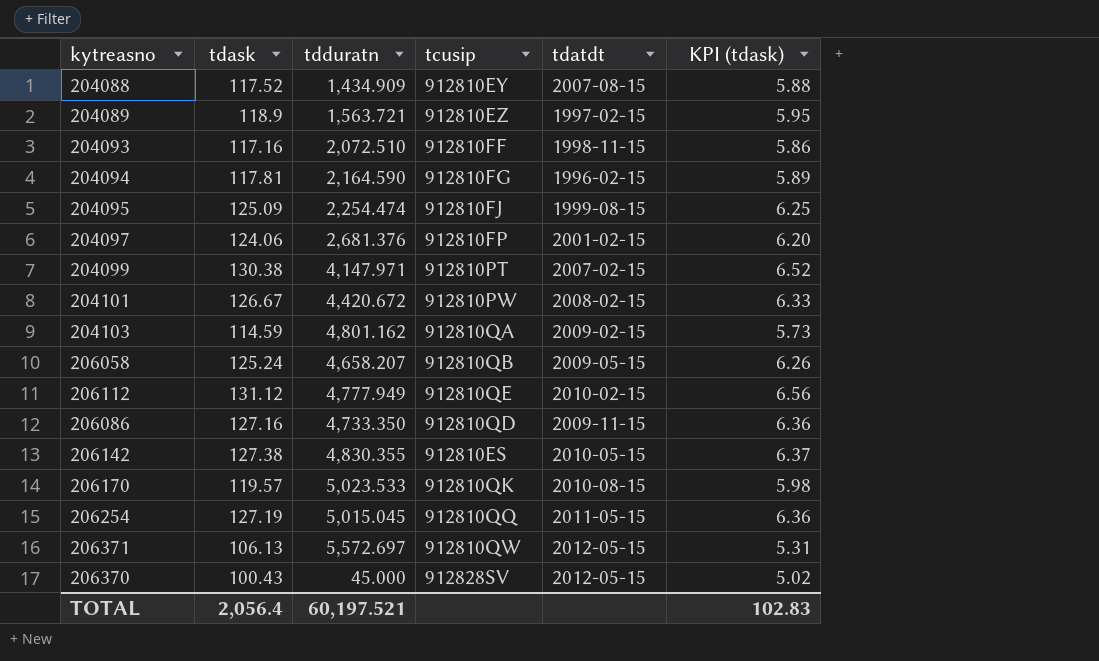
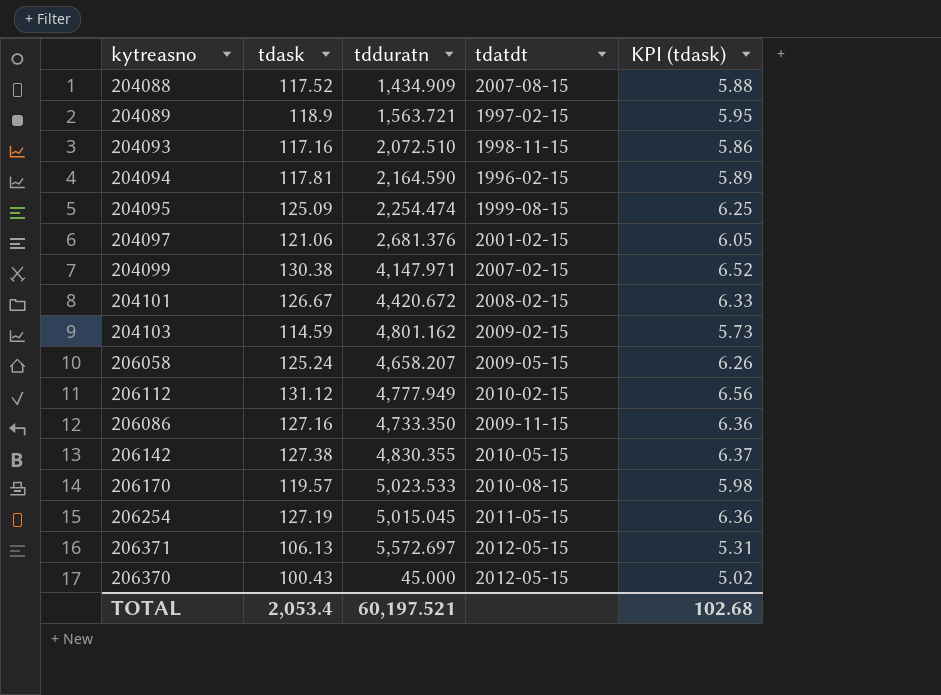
column tcusip | position: 4 -> none
204097 | tdask: 124.06 -> 121.06
204097 | KPI (tdask): 6.20 -> 6.05
TOTAL | tdask: 2,056.4 -> 2,053.4
TOTAL | KPI (tdask): 102.83 -> 102.68

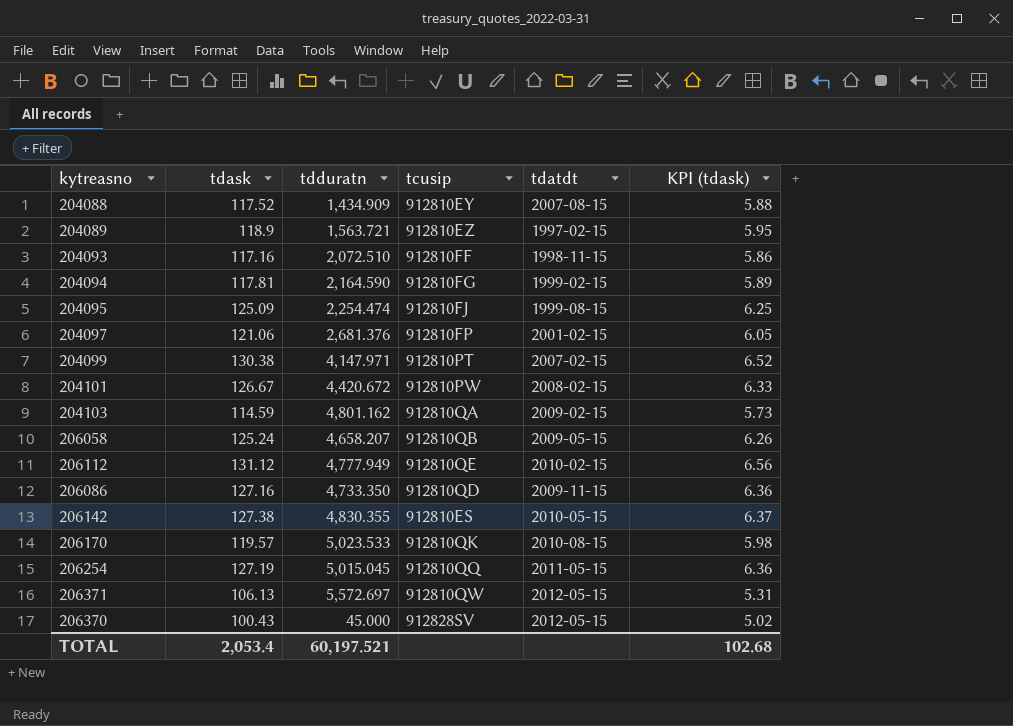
column tcusip | position: none -> 4
204094 | tdatdt: 1996-02-15 -> 1999-02-15

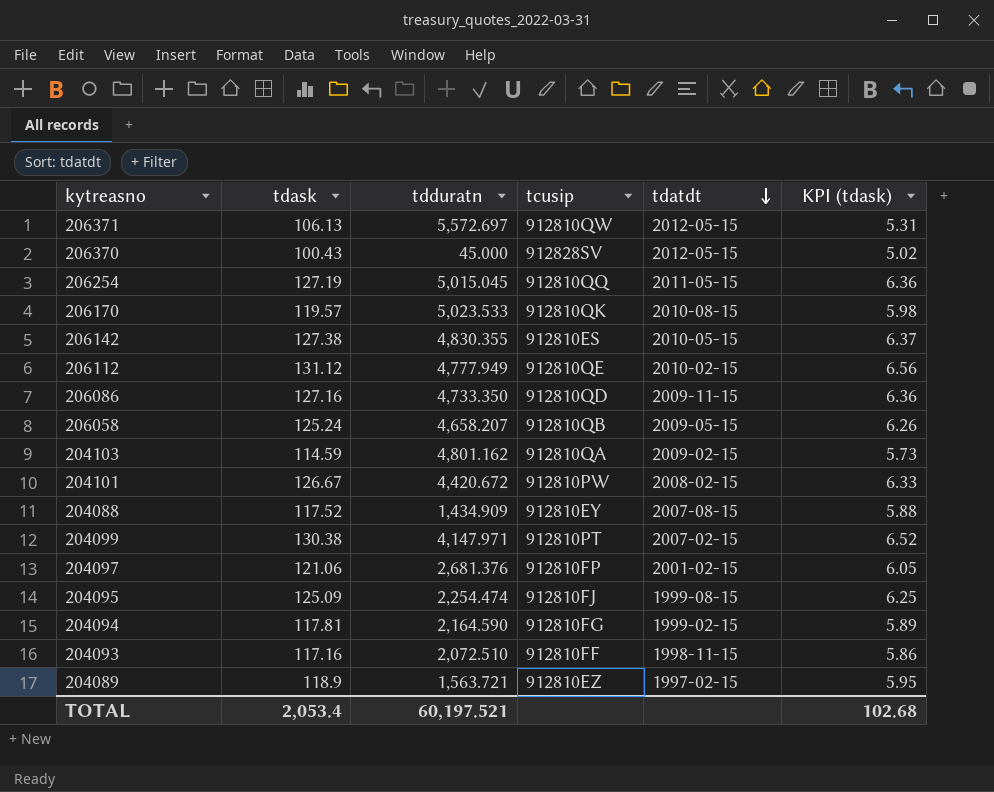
row order: none -> tdatdt descending

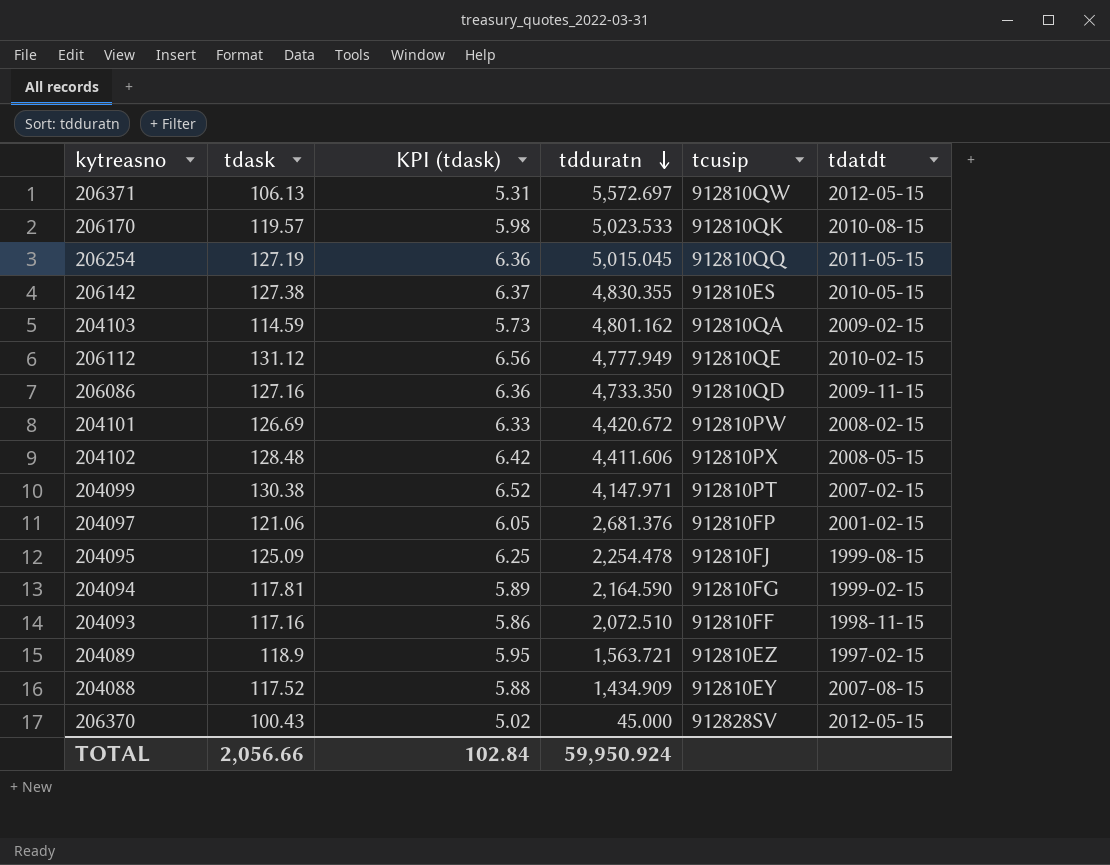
row order: tdatdt descending -> tdduratn descending
column KPI (tdask) | position: 6 -> 3
row 206058: 125.24 | 4,658.207 | 912810QB | 2009-05-15 | 6.26 -> none
204101 | tdask: 126.67 -> 126.69
row 204102: none -> 128.48 | 6.42 | 4,411.606 | 912810PX | 2008-05-15
204095 | tdduratn: 2,254.474 -> 2,254.478
TOTAL | tdask: 2,053.4 -> 2,056.66
TOTAL | KPI (tdask): 102.68 -> 102.84
TOTAL | tdduratn: 60,197.521 -> 59,950.924

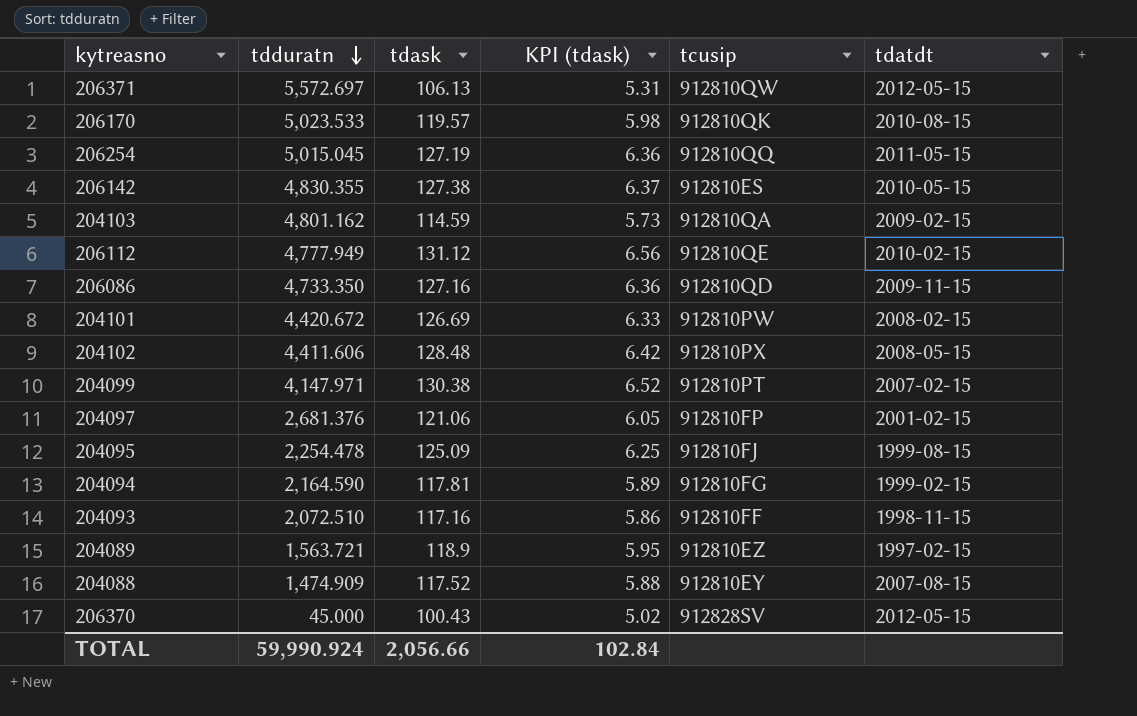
column tdduratn | position: 4 -> 2
204088 | tdduratn: 1,434.909 -> 1,474.909
TOTAL | tdduratn: 59,950.924 -> 59,990.924

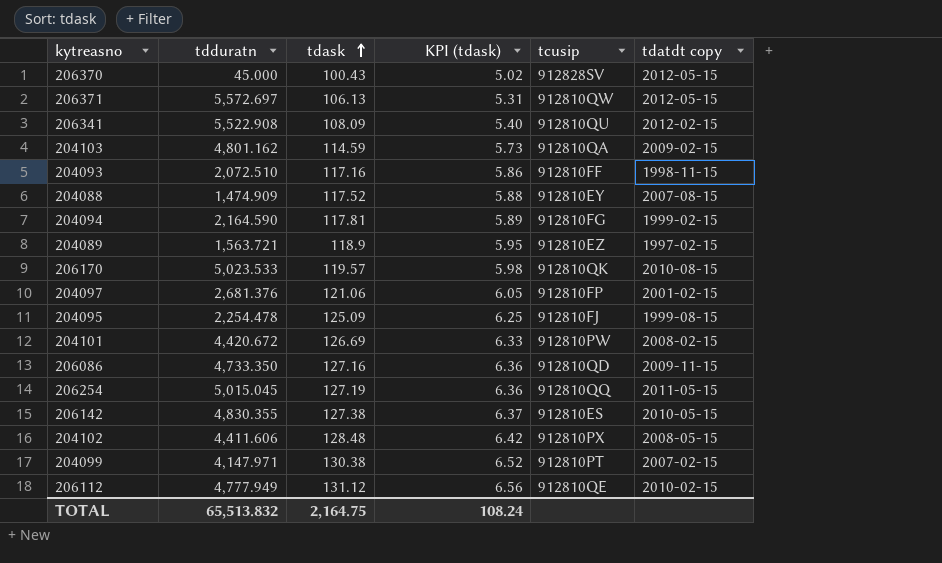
row order: tdduratn descending -> tdask ascending
column name: tdatdt -> tdatdt copy
row 206341: none -> 5,522.908 | 108.09 | 5.40 | 912810QU | 2012-02-15
TOTAL | tdduratn: 59,990.924 -> 65,513.832
TOTAL | tdask: 2,056.66 -> 2,164.75
TOTAL | KPI (tdask): 102.84 -> 108.24

